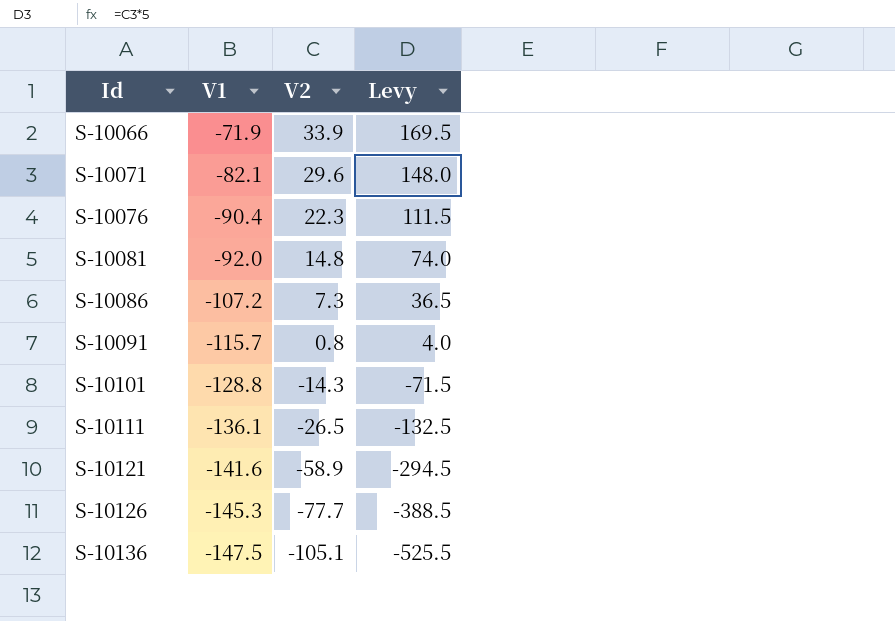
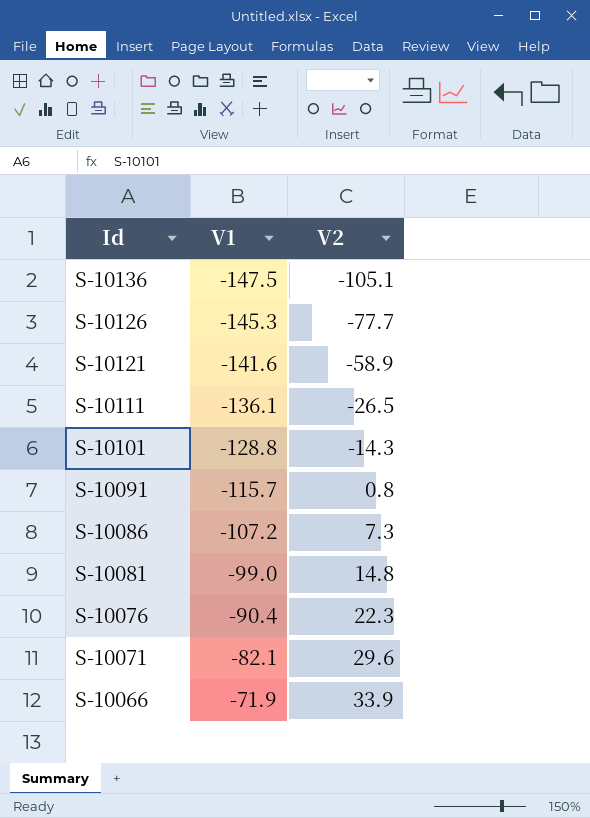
row order: Id ascending -> Id descending
column Levy | formula: [V2] * 5 -> none
S-10081 | V1: -92.0 -> -99.0

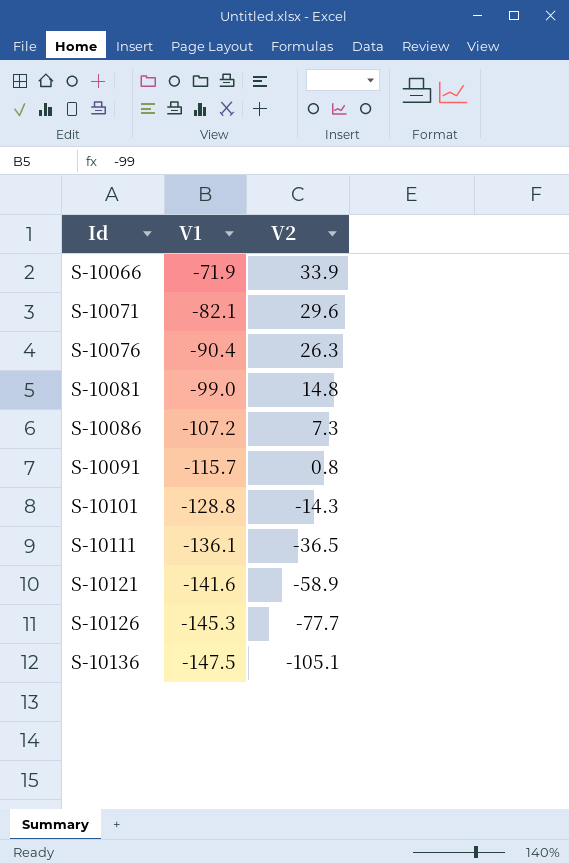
row order: Id descending -> Id ascending
S-10076 | V2: 22.3 -> 26.3
S-10111 | V2: -26.5 -> -36.5

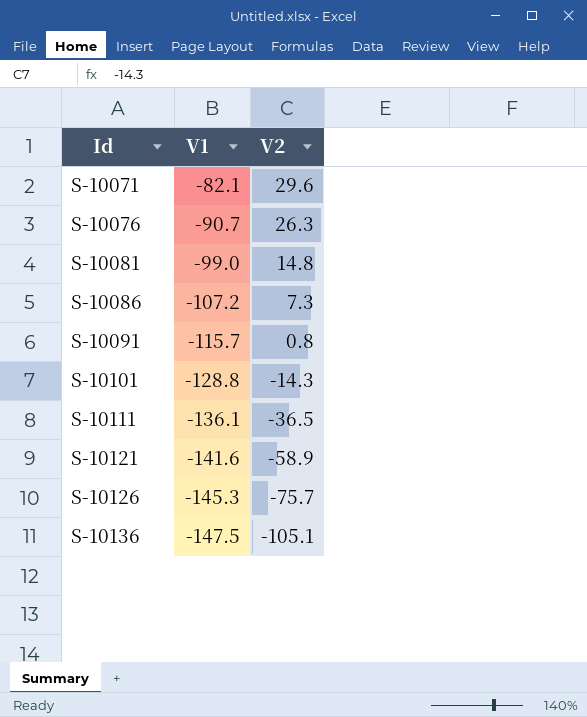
row S-10066: -71.9 | 33.9 -> none
S-10076 | V1: -90.4 -> -90.7
S-10126 | V2: -77.7 -> -75.7

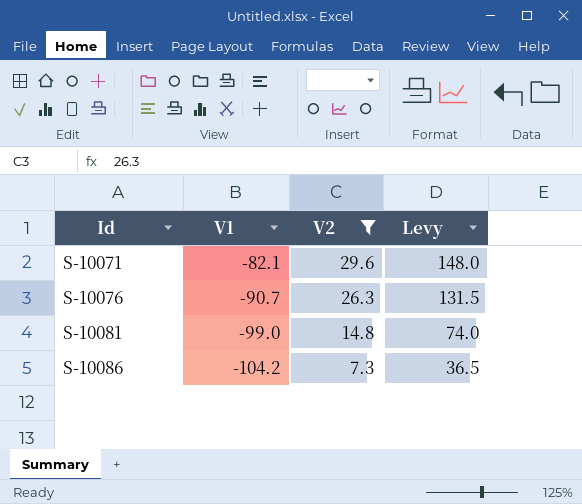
filter: none -> V2 >= 7.3
column Levy | formula: none -> [V2] * 5
S-10086 | V1: -107.2 -> -104.2

